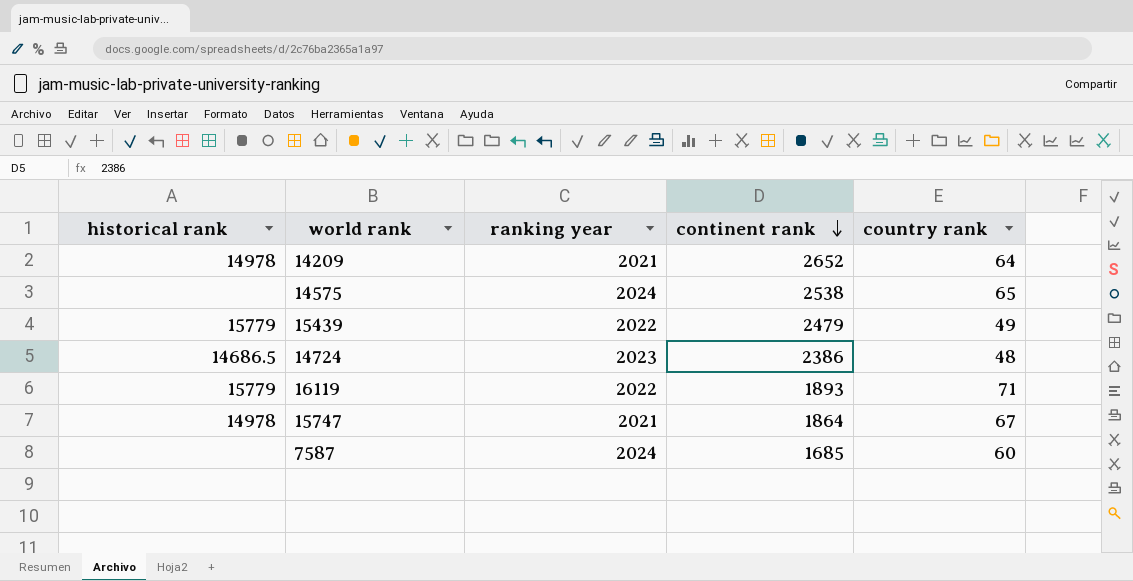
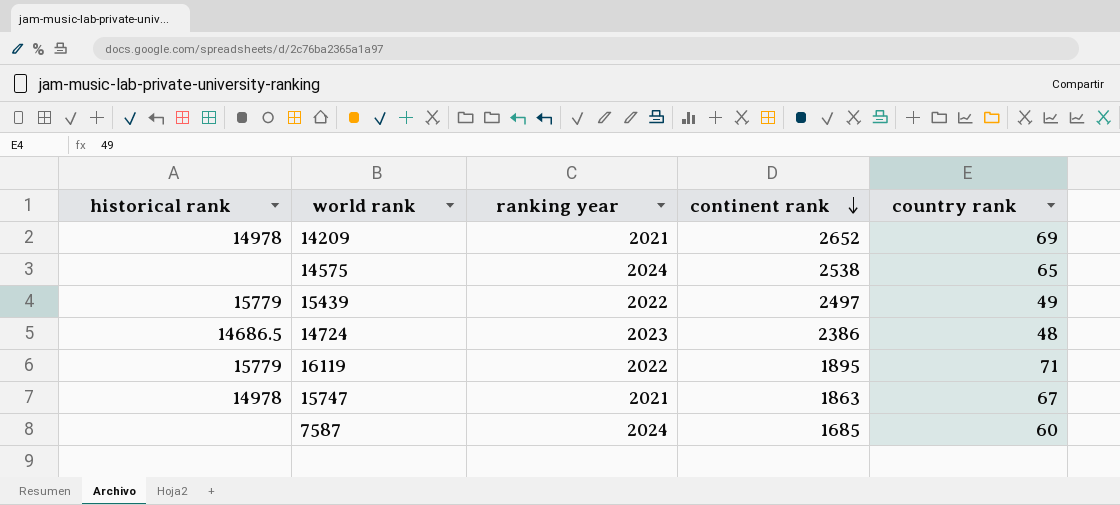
14209 | country rank: 64 -> 69
15439 | continent rank: 2479 -> 2497
16119 | continent rank: 1893 -> 1895
15747 | continent rank: 1864 -> 1863

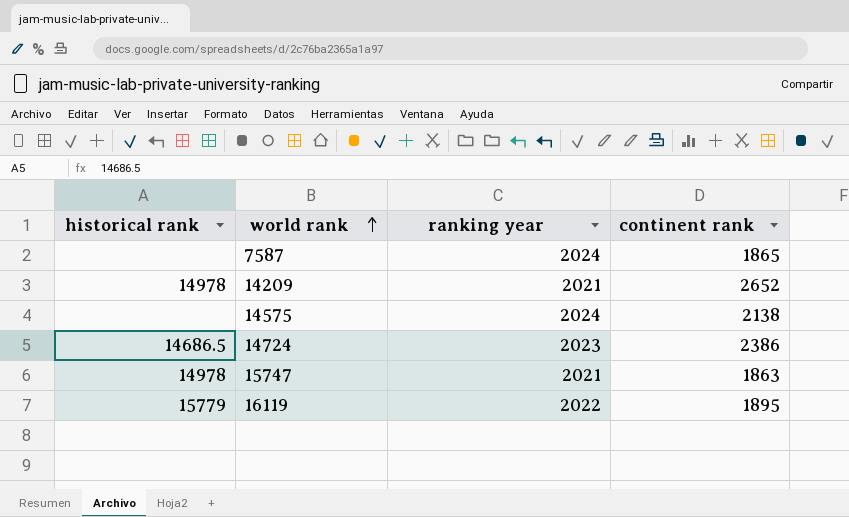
row order: continent rank descending -> world rank ascending
column country rank | position: 5 -> none
row 15439: 15779 | 2022 | 2497 | 49 -> none
7587 | continent rank: 1685 -> 1865
14575 | continent rank: 2538 -> 2138

